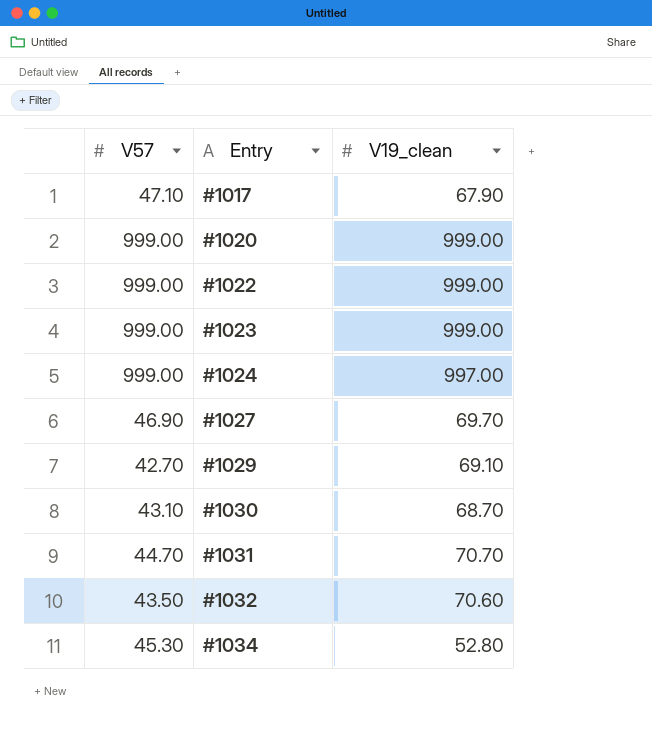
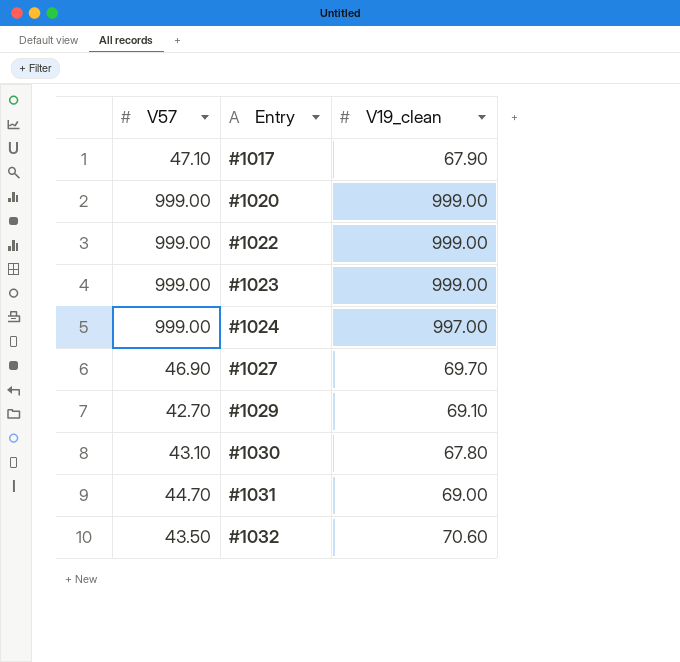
row #1034: 45.30 | 52.80 -> none
#1030 | V19_clean: 68.70 -> 67.80
#1031 | V19_clean: 70.70 -> 69.00

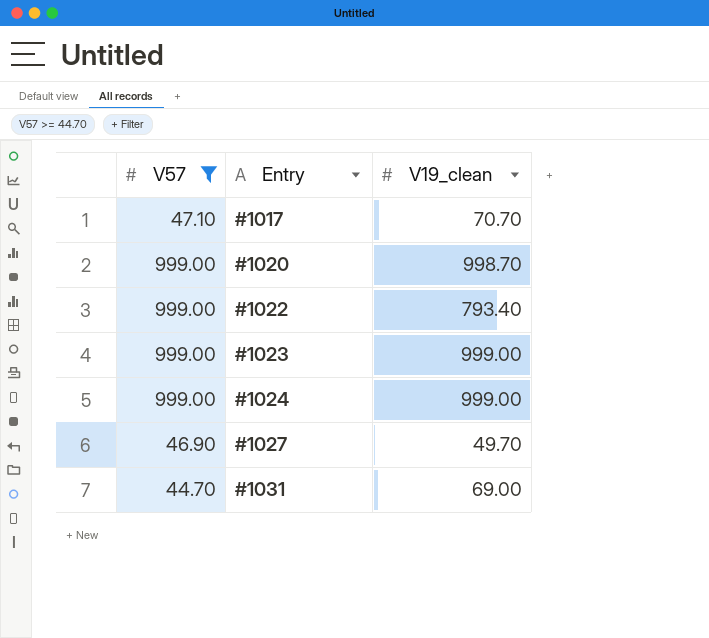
filter: none -> V57 >= 44.70
#1017 | V19_clean: 67.90 -> 70.70
#1020 | V19_clean: 999.00 -> 998.70
#1022 | V19_clean: 999.00 -> 793.40
#1024 | V19_clean: 997.00 -> 999.00
#1027 | V19_clean: 69.70 -> 49.70

